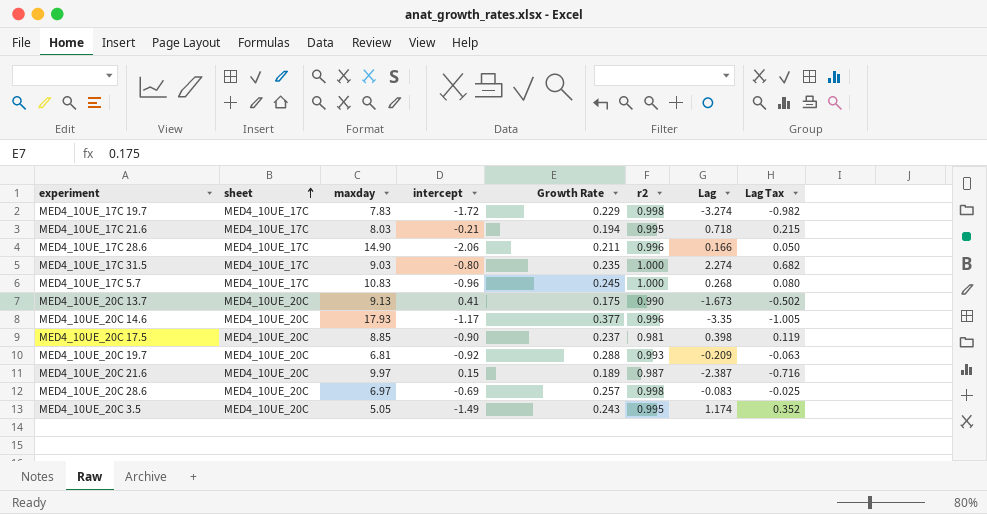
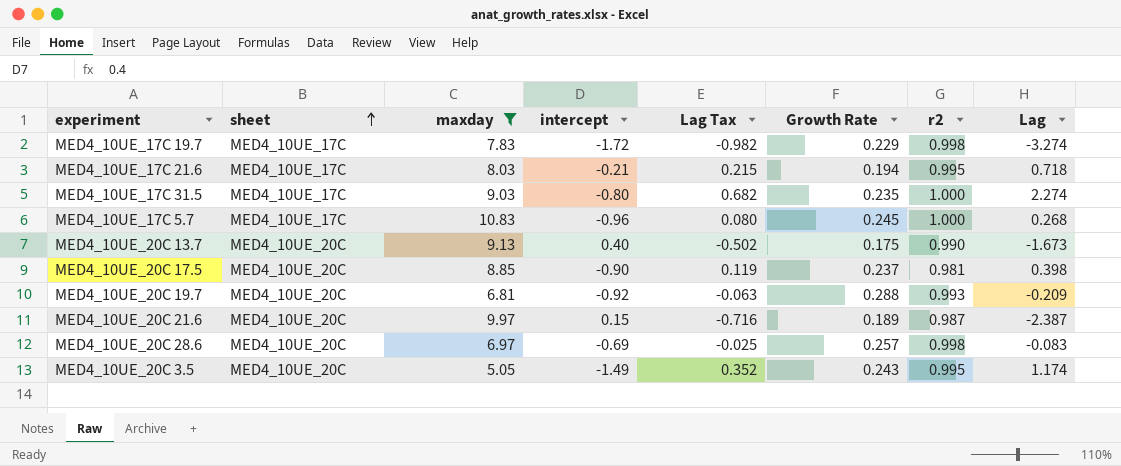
filter: none -> maxday <= 10.83
column Lag Tax | position: 8 -> 5
MED4_10UE_20C 13.7 | intercept: 0.41 -> 0.40

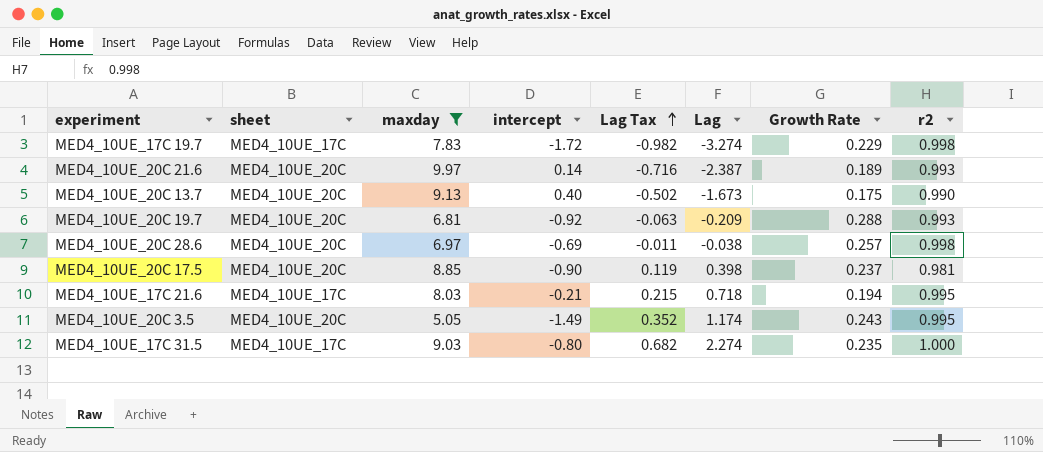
row order: sheet ascending -> Lag Tax ascending
column Lag | position: 8 -> 6
row MED4_10UE_17C 5.7: MED4_10UE_17C | 10.83 | -0.96 | 0.080 | 0.245 | 1.000 | 0.268 -> none
MED4_10UE_20C 21.6 | intercept: 0.15 -> 0.14
MED4_10UE_20C 21.6 | r2: 0.987 -> 0.993
MED4_10UE_20C 28.6 | Lag Tax: -0.025 -> -0.011
MED4_10UE_20C 28.6 | Lag: -0.083 -> -0.038

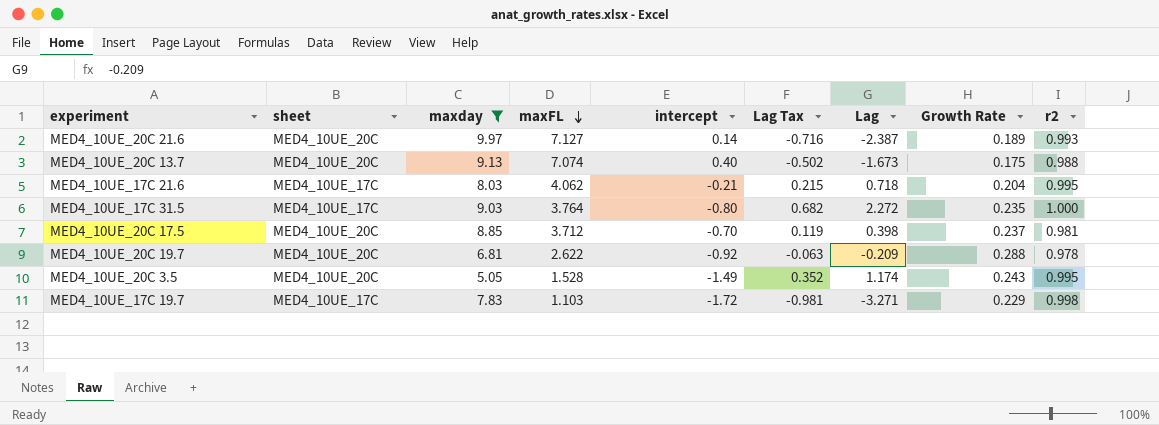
row order: Lag Tax ascending -> maxFL descending
column maxFL | position: none -> 4
row MED4_10UE_20C 28.6: MED4_10UE_20C | 6.97 | -0.69 | -0.011 | -0.038 | 0.257 | 0.998 -> none
MED4_10UE_20C 13.7 | r2: 0.990 -> 0.988
MED4_10UE_17C 21.6 | Growth Rate: 0.194 -> 0.204
MED4_10UE_17C 31.5 | Lag: 2.274 -> 2.272
MED4_10UE_20C 17.5 | intercept: -0.90 -> -0.70
MED4_10UE_20C 19.7 | r2: 0.993 -> 0.978
MED4_10UE_17C 19.7 | Lag Tax: -0.982 -> -0.981
MED4_10UE_17C 19.7 | Lag: -3.274 -> -3.271

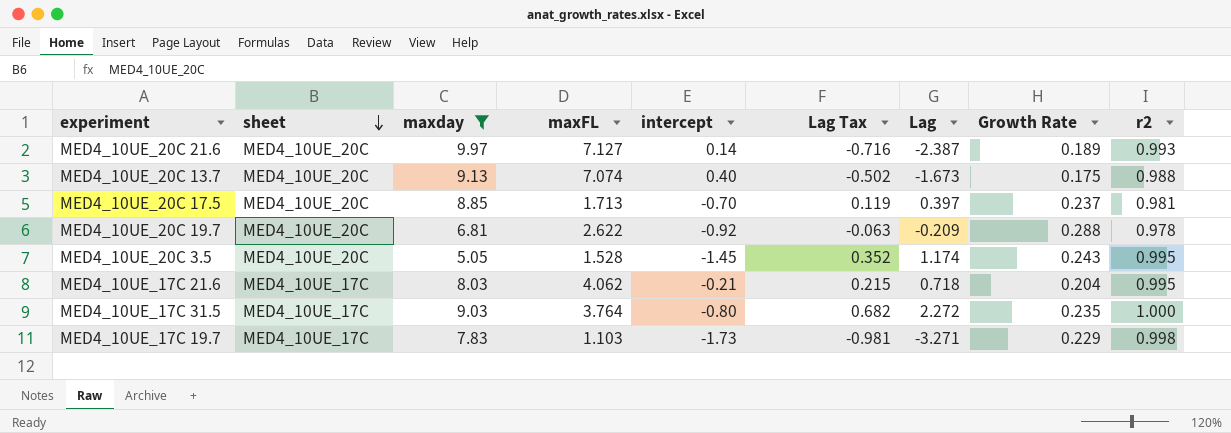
row order: maxFL descending -> sheet descending
MED4_10UE_20C 17.5 | maxFL: 3.712 -> 1.713
MED4_10UE_20C 17.5 | Lag: 0.398 -> 0.397
MED4_10UE_20C 3.5 | intercept: -1.49 -> -1.45
MED4_10UE_17C 19.7 | intercept: -1.72 -> -1.73

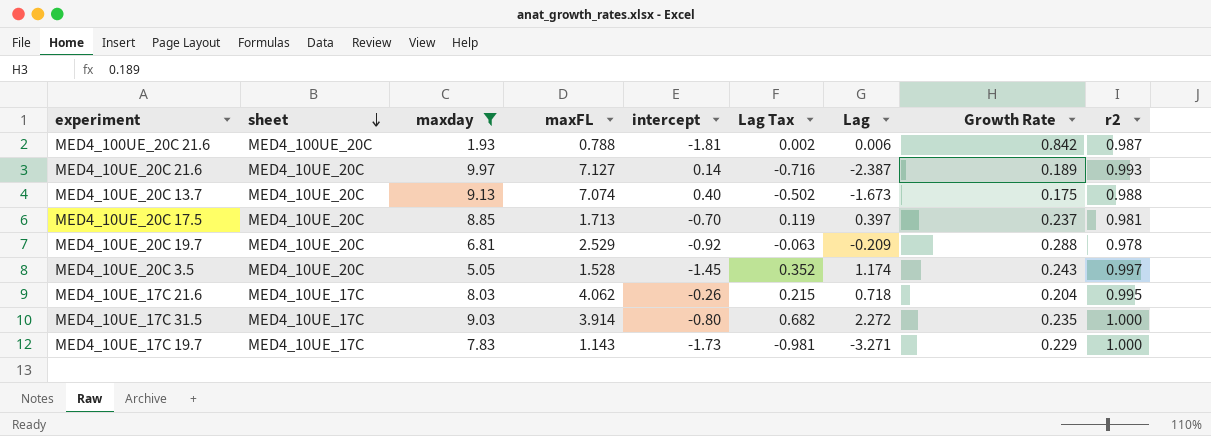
row MED4_100UE_20C 21.6: none -> MED4_100UE_20C | 1.93 | 0.788 | -1.81 | 0.002 | 0.006 | 0.842 | 0.987
MED4_10UE_20C 19.7 | maxFL: 2.622 -> 2.529
MED4_10UE_20C 3.5 | r2: 0.995 -> 0.997
MED4_10UE_17C 21.6 | intercept: -0.21 -> -0.26
MED4_10UE_17C 31.5 | maxFL: 3.764 -> 3.914
MED4_10UE_17C 19.7 | maxFL: 1.103 -> 1.143
MED4_10UE_17C 19.7 | r2: 0.998 -> 1.000

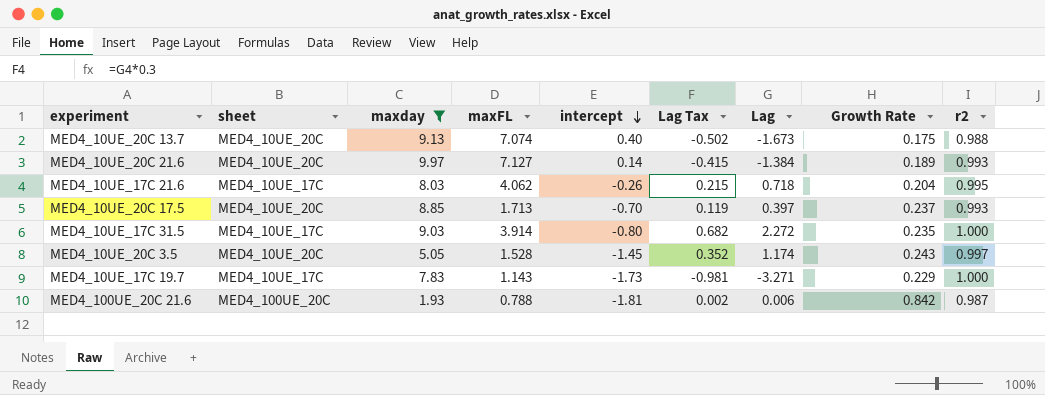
row order: sheet descending -> intercept descending
row MED4_10UE_20C 19.7: MED4_10UE_20C | 6.81 | 2.529 | -0.92 | -0.063 | -0.209 | 0.288 | 0.978 -> none
MED4_10UE_20C 21.6 | Lag Tax: -0.716 -> -0.415
MED4_10UE_20C 21.6 | Lag: -2.387 -> -1.384
MED4_10UE_20C 17.5 | r2: 0.981 -> 0.993

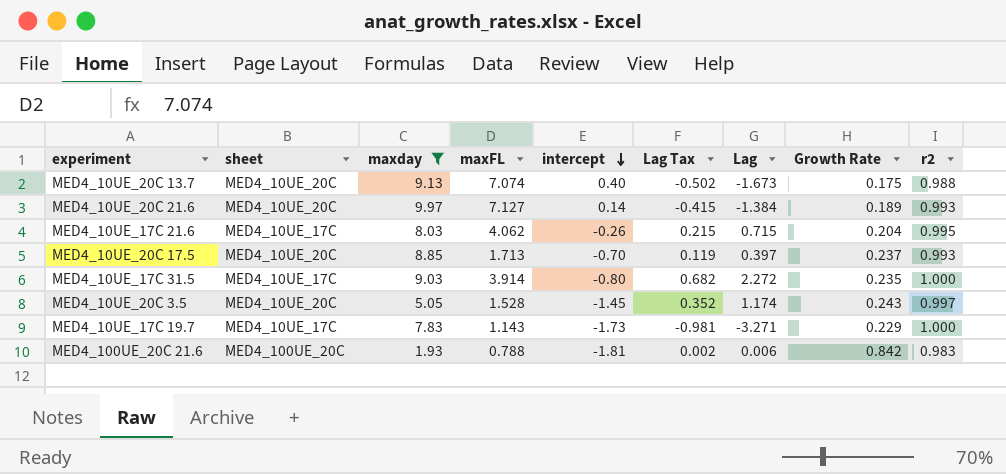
MED4_10UE_17C 21.6 | Lag: 0.718 -> 0.715
MED4_100UE_20C 21.6 | r2: 0.987 -> 0.983

